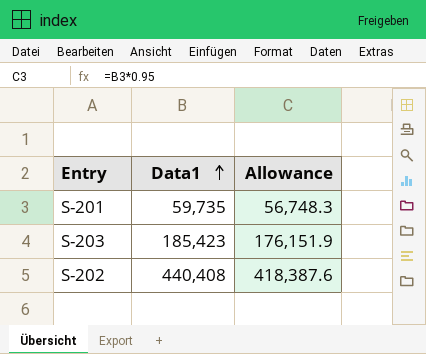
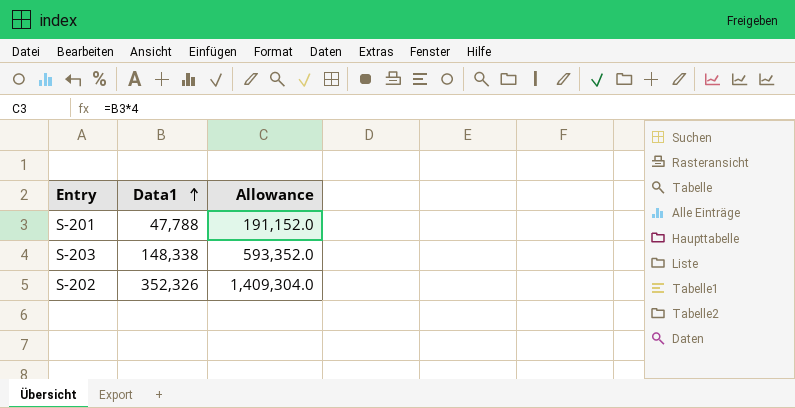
column Allowance | formula: [Data1] * 0.95 -> [Data1] * 4
S-201 | Data1: 59,735 -> 47,788
S-203 | Data1: 185,423 -> 148,338
S-202 | Data1: 440,408 -> 352,326

